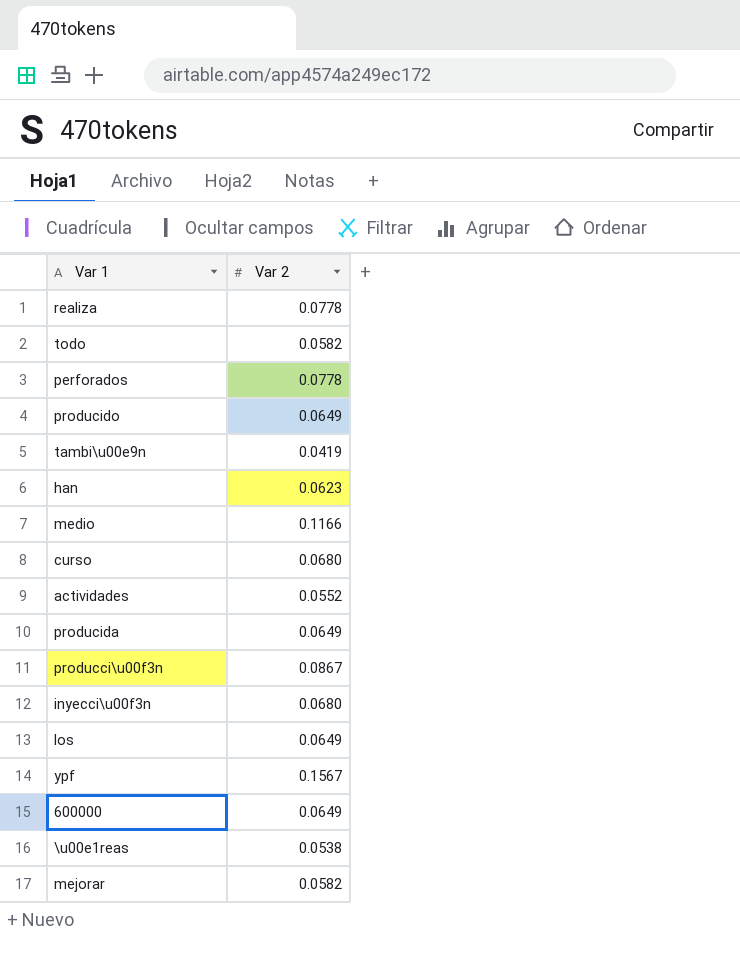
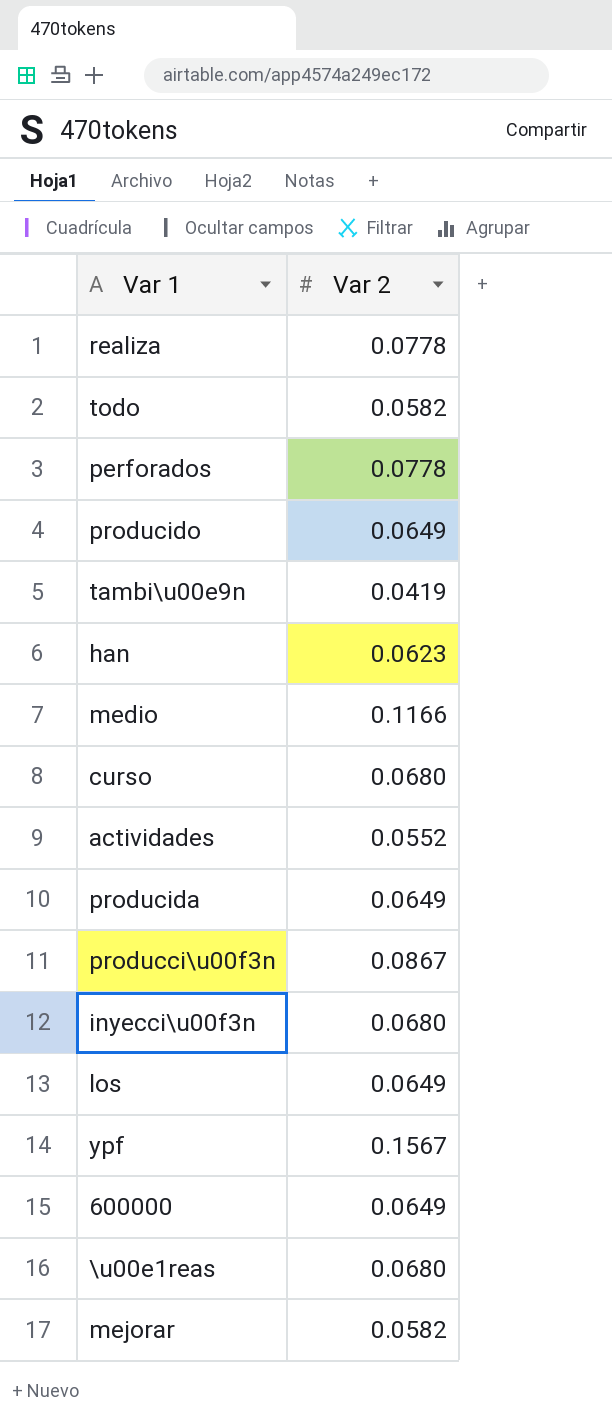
\u00e1reas | Var 2: 0.0538 -> 0.0680

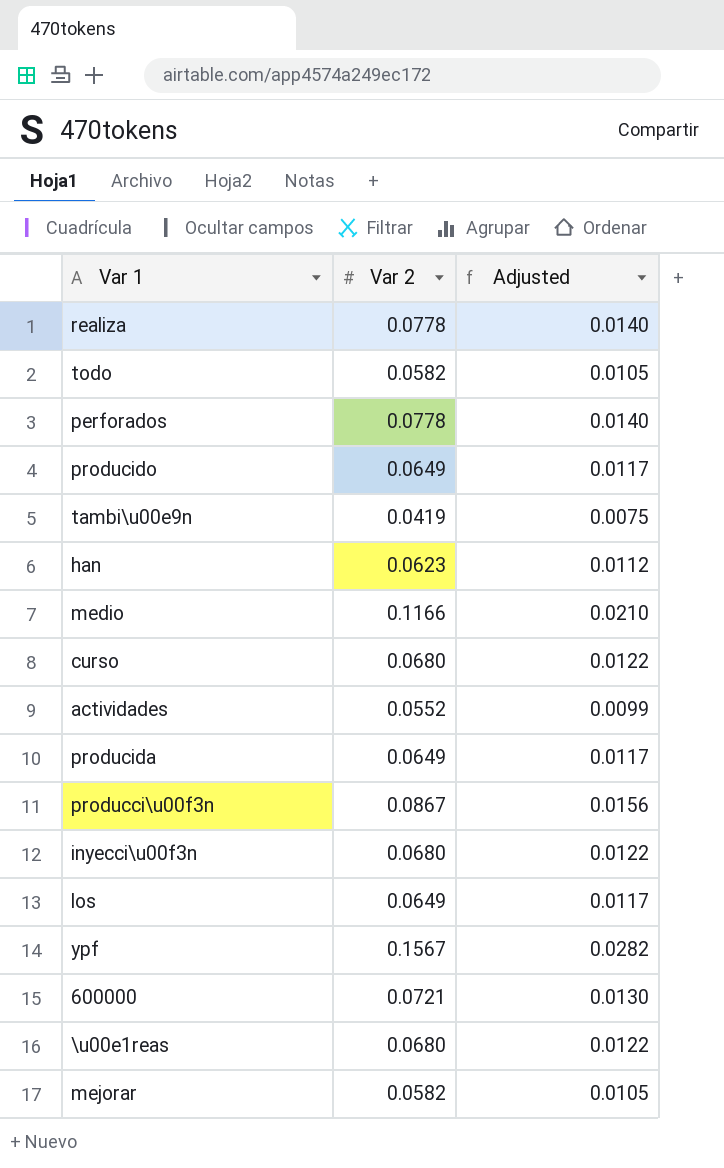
column Adjusted | formula: none -> [Var 2] * 0.18
600000 | Var 2: 0.0649 -> 0.0721

